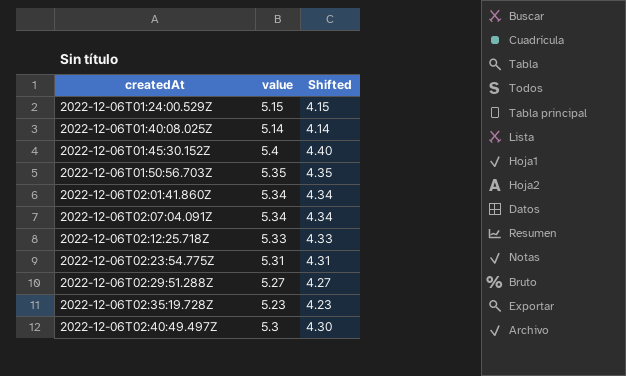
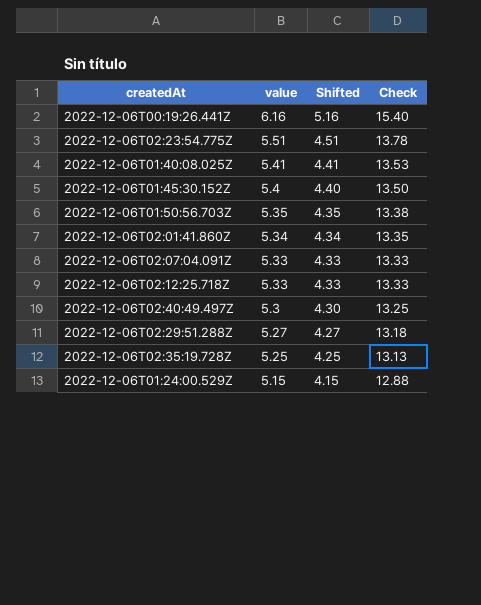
row order: createdAt ascending -> value descending
column Check | formula: none -> [value] * 2.5
row 2022-12-06T00:19:26.441Z: none -> 6.16 | 5.16 | 15.40
2022-12-06T02:23:54.775Z | value: 5.31 -> 5.51
2022-12-06T02:23:54.775Z | Shifted: 4.31 -> 4.51
2022-12-06T01:40:08.025Z | value: 5.14 -> 5.41
2022-12-06T01:40:08.025Z | Shifted: 4.14 -> 4.41
2022-12-06T02:07:04.091Z | value: 5.34 -> 5.33
2022-12-06T02:07:04.091Z | Shifted: 4.34 -> 4.33
2022-12-06T02:35:19.728Z | value: 5.23 -> 5.25
2022-12-06T02:35:19.728Z | Shifted: 4.23 -> 4.25

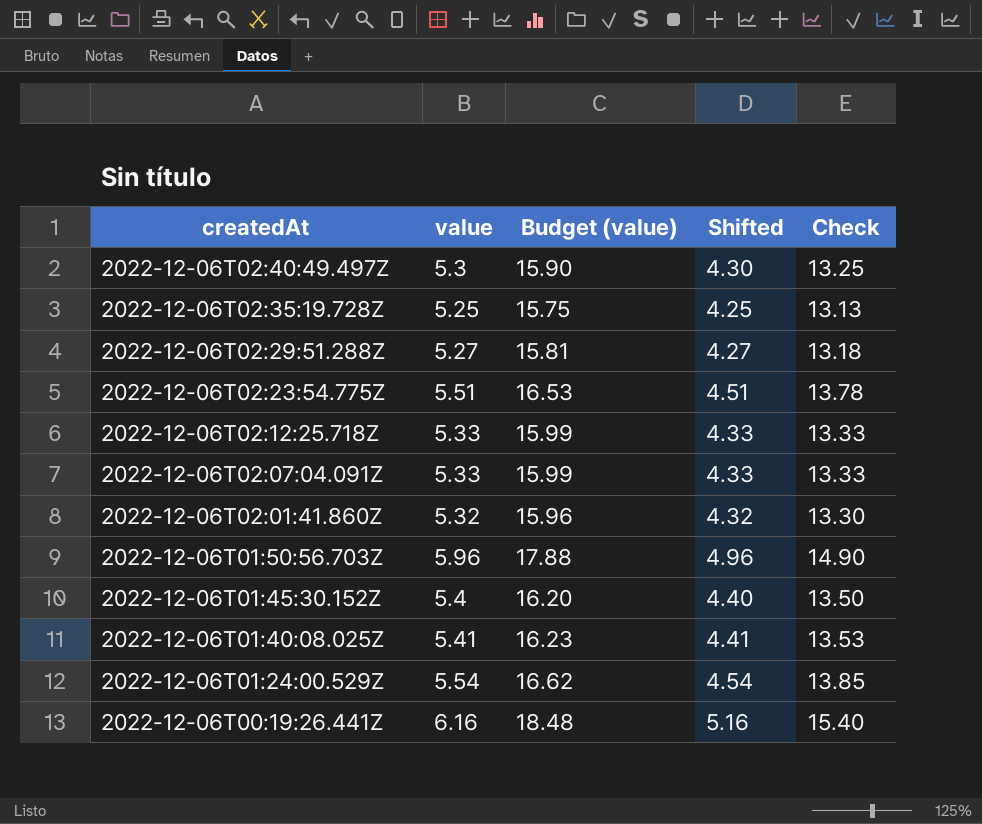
row order: value descending -> createdAt descending
column Budget (value) | formula: none -> [value] * 3
2022-12-06T02:01:41.860Z | value: 5.34 -> 5.32
2022-12-06T02:01:41.860Z | Shifted: 4.34 -> 4.32
2022-12-06T02:01:41.860Z | Check: 13.35 -> 13.30
2022-12-06T01:50:56.703Z | value: 5.35 -> 5.96
2022-12-06T01:50:56.703Z | Shifted: 4.35 -> 4.96
2022-12-06T01:50:56.703Z | Check: 13.38 -> 14.90
2022-12-06T01:24:00.529Z | value: 5.15 -> 5.54
2022-12-06T01:24:00.529Z | Shifted: 4.15 -> 4.54
2022-12-06T01:24:00.529Z | Check: 12.88 -> 13.85

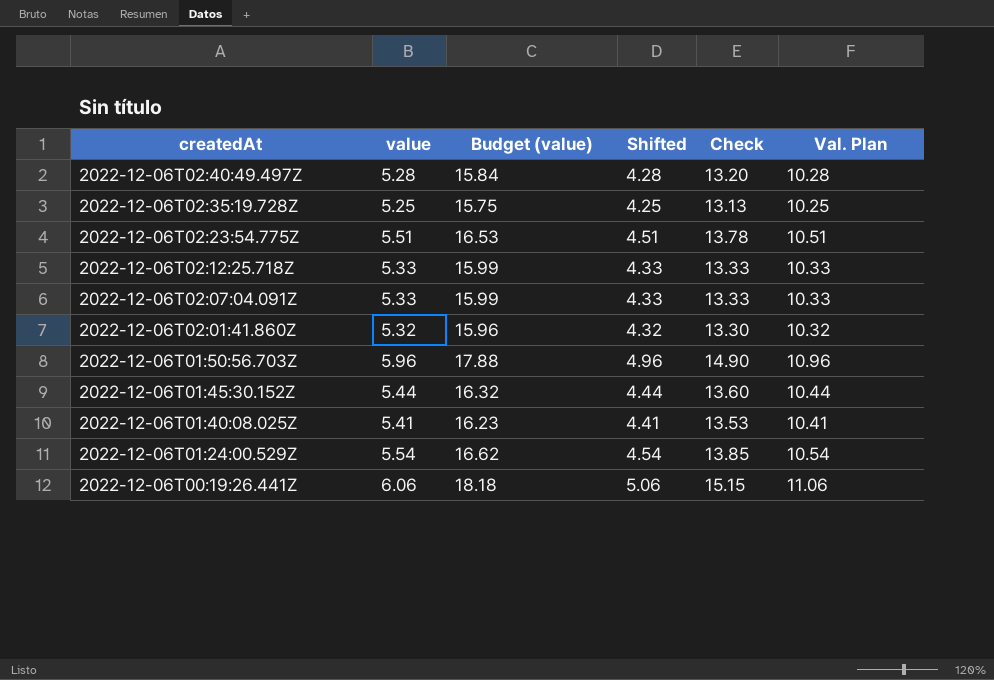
column Val. Plan | formula: none -> [value] + 5
row 2022-12-06T02:29:51.288Z: 5.27 | 15.81 | 4.27 | 13.18 -> none
2022-12-06T02:40:49.497Z | value: 5.3 -> 5.28
2022-12-06T02:40:49.497Z | Budget (value): 15.90 -> 15.84
2022-12-06T02:40:49.497Z | Shifted: 4.30 -> 4.28
2022-12-06T02:40:49.497Z | Check: 13.25 -> 13.20
2022-12-06T01:45:30.152Z | value: 5.4 -> 5.44
2022-12-06T01:45:30.152Z | Budget (value): 16.20 -> 16.32
2022-12-06T01:45:30.152Z | Shifted: 4.40 -> 4.44
2022-12-06T01:45:30.152Z | Check: 13.50 -> 13.60
2022-12-06T00:19:26.441Z | value: 6.16 -> 6.06
2022-12-06T00:19:26.441Z | Budget (value): 18.48 -> 18.18
2022-12-06T00:19:26.441Z | Shifted: 5.16 -> 5.06
2022-12-06T00:19:26.441Z | Check: 15.40 -> 15.15

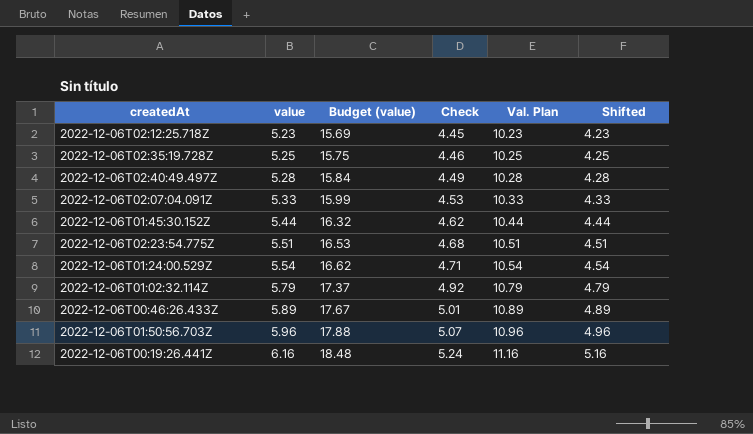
row order: createdAt descending -> value ascending
column Check | formula: [value] * 2.5 -> [value] * 0.85
column Shifted | position: 4 -> 6
row 2022-12-06T02:01:41.860Z: 5.32 | 15.96 | 4.32 | 13.30 | 10.32 -> none
row 2022-12-06T01:40:08.025Z: 5.41 | 16.23 | 4.41 | 13.53 | 10.41 -> none
2022-12-06T02:12:25.718Z | value: 5.33 -> 5.23
2022-12-06T02:12:25.718Z | Budget (value): 15.99 -> 15.69
2022-12-06T02:12:25.718Z | Val. Plan: 10.33 -> 10.23
2022-12-06T02:12:25.718Z | Shifted: 4.33 -> 4.23
row 2022-12-06T01:02:32.114Z: none -> 5.79 | 17.37 | 4.92 | 10.79 | 4.79
row 2022-12-06T00:46:26.433Z: none -> 5.89 | 17.67 | 5.01 | 10.89 | 4.89
2022-12-06T00:19:26.441Z | value: 6.06 -> 6.16
2022-12-06T00:19:26.441Z | Budget (value): 18.18 -> 18.48
2022-12-06T00:19:26.441Z | Val. Plan: 11.06 -> 11.16
2022-12-06T00:19:26.441Z | Shifted: 5.06 -> 5.16

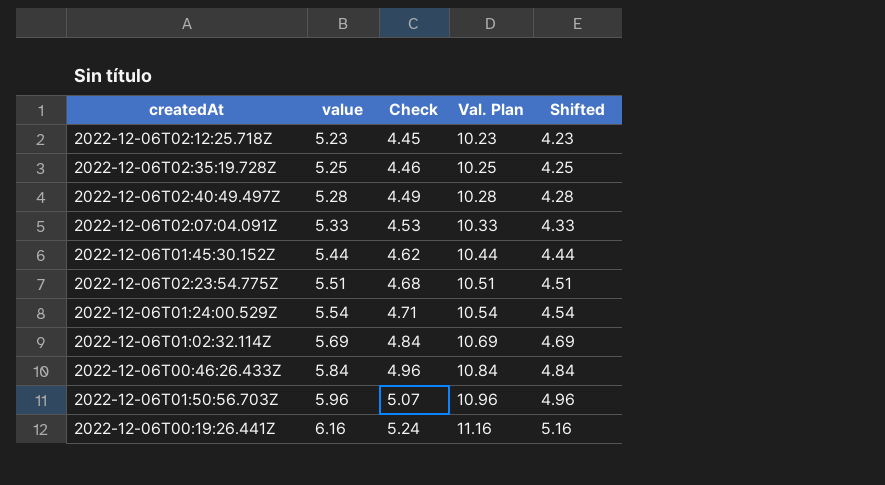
column Budget (value) | formula: [value] * 3 -> none
2022-12-06T01:02:32.114Z | value: 5.79 -> 5.69
2022-12-06T01:02:32.114Z | Check: 4.92 -> 4.84
2022-12-06T01:02:32.114Z | Val. Plan: 10.79 -> 10.69
2022-12-06T01:02:32.114Z | Shifted: 4.79 -> 4.69
2022-12-06T00:46:26.433Z | value: 5.89 -> 5.84
2022-12-06T00:46:26.433Z | Check: 5.01 -> 4.96
2022-12-06T00:46:26.433Z | Val. Plan: 10.89 -> 10.84
2022-12-06T00:46:26.433Z | Shifted: 4.89 -> 4.84

